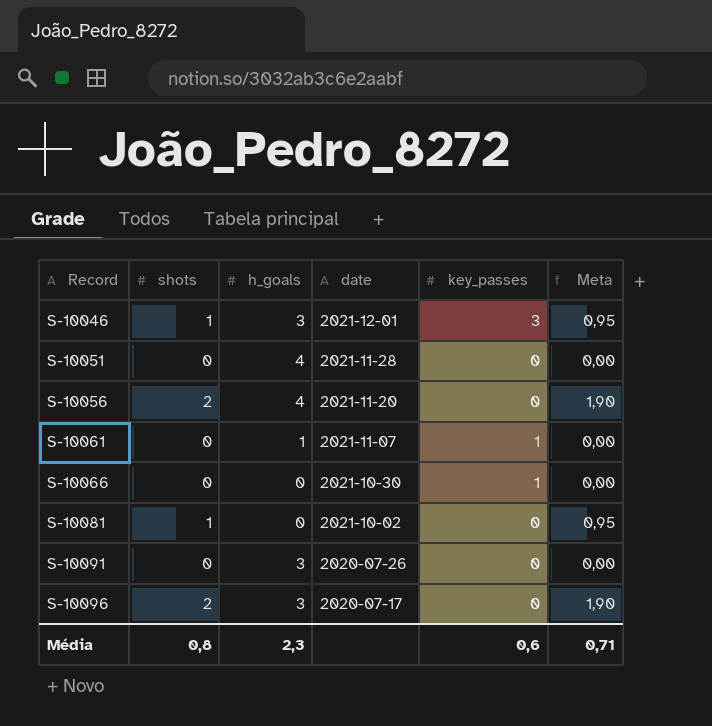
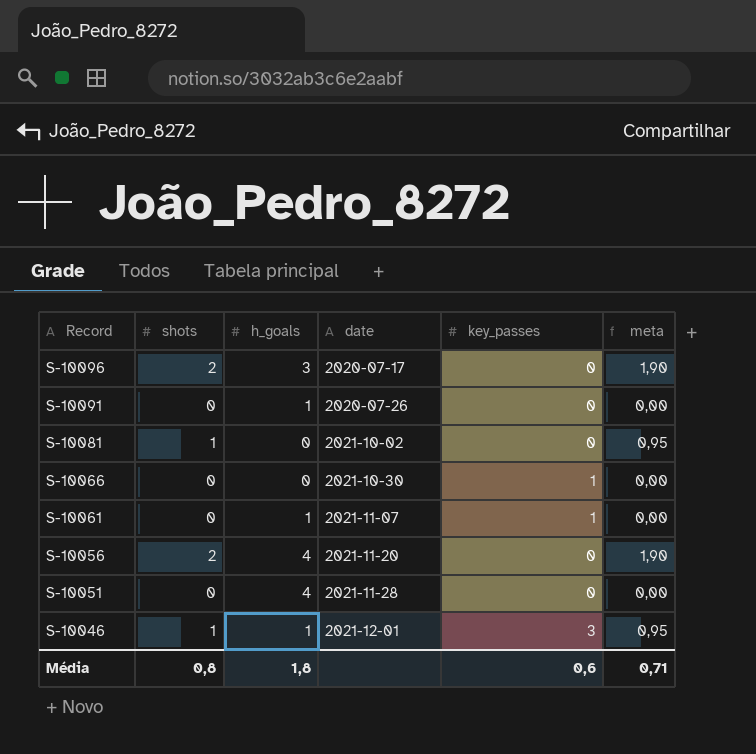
row order: Record ascending -> Record descending
column name: Meta -> meta
S-10091 | h_goals: 3 -> 1
S-10046 | h_goals: 3 -> 1
Média | h_goals: 2,3 -> 1,8

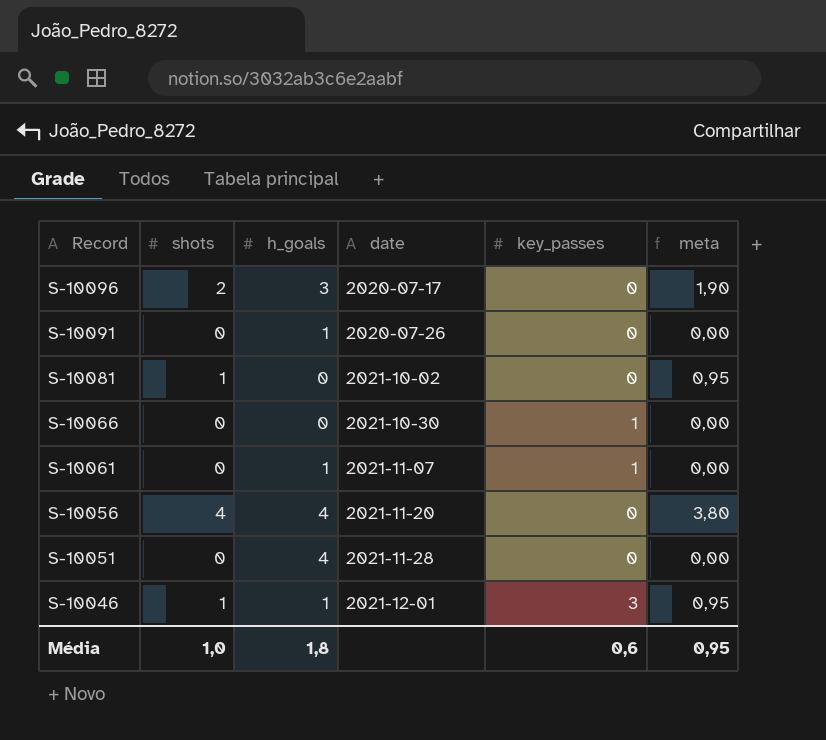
S-10056 | shots: 2 -> 4
S-10056 | meta: 1,90 -> 3,80
Média | shots: 0,8 -> 1,0
Média | meta: 0,71 -> 0,95

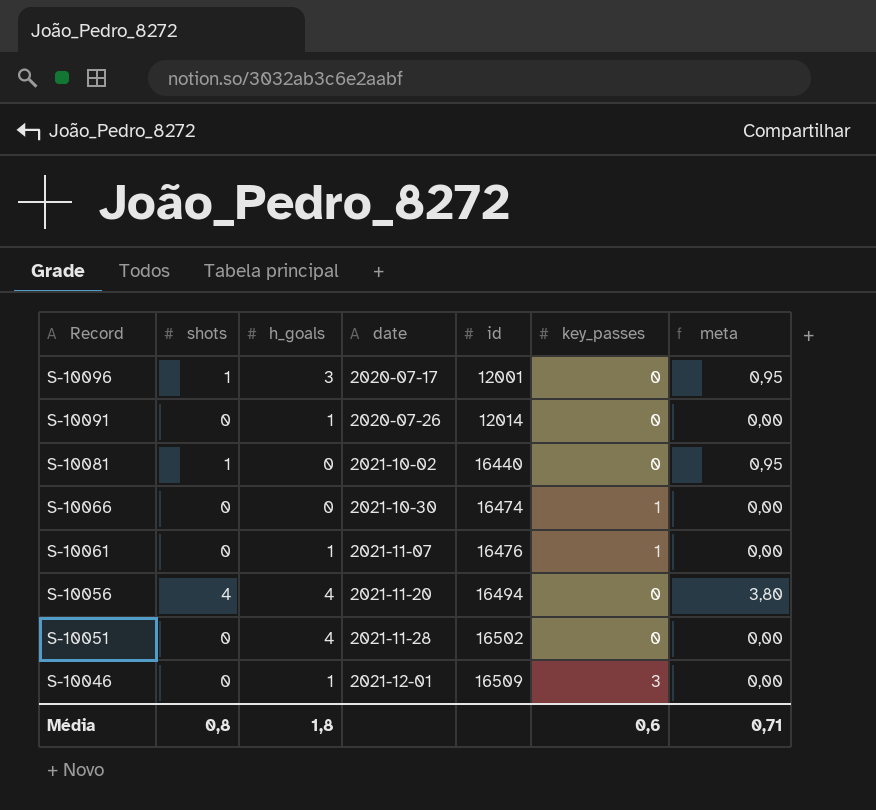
column id | position: none -> 5
S-10096 | shots: 2 -> 1
S-10096 | meta: 1,90 -> 0,95
S-10046 | shots: 1 -> 0
S-10046 | meta: 0,95 -> 0,00
Média | shots: 1,0 -> 0,8
Média | meta: 0,95 -> 0,71

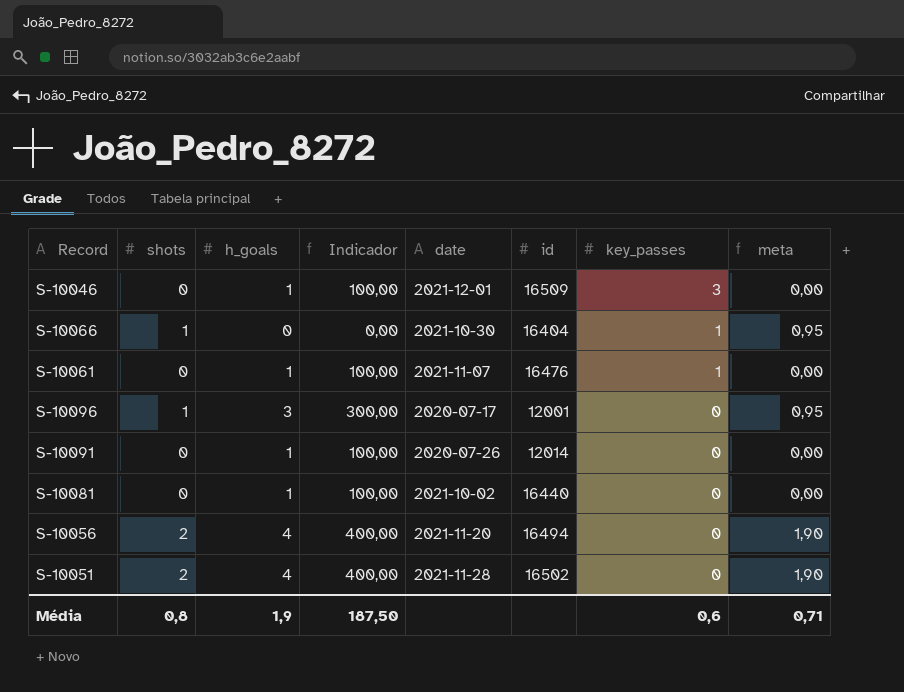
row order: Record descending -> key_passes descending
column Indicador | formula: none -> [h_goals] * 100
S-10066 | shots: 0 -> 1
S-10066 | id: 16474 -> 16404
S-10066 | meta: 0,00 -> 0,95
S-10081 | shots: 1 -> 0
S-10081 | h_goals: 0 -> 1
S-10081 | meta: 0,95 -> 0,00
S-10056 | shots: 4 -> 2
S-10056 | meta: 3,80 -> 1,90
S-10051 | shots: 0 -> 2
S-10051 | meta: 0,00 -> 1,90
Média | h_goals: 1,8 -> 1,9

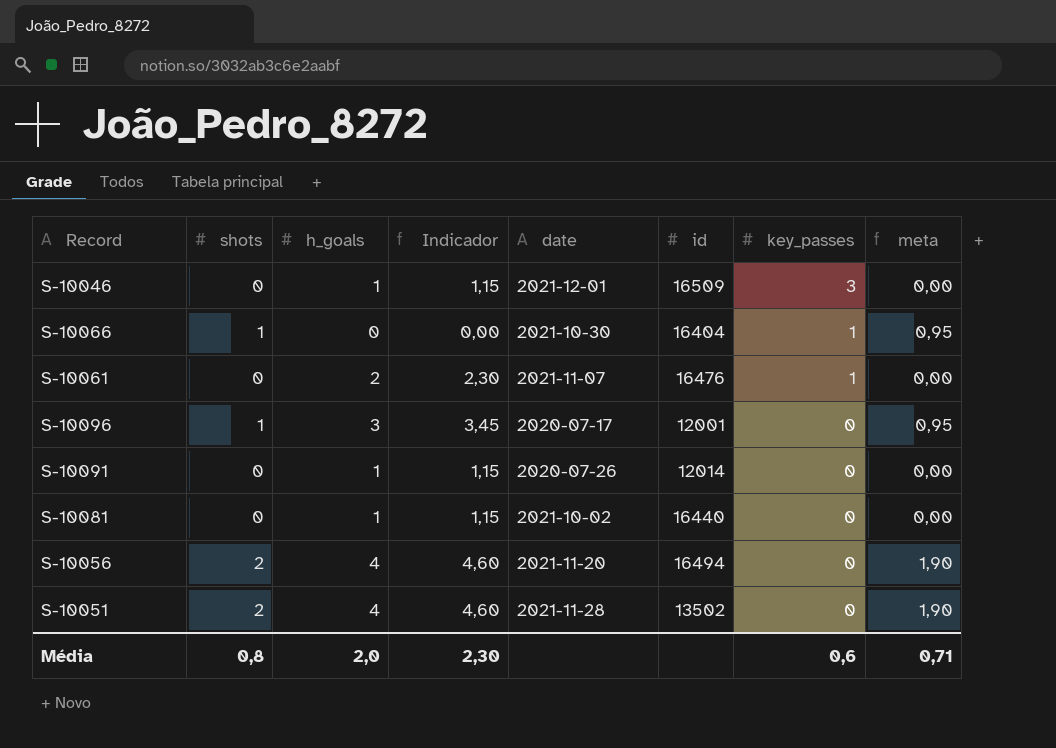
column Indicador | formula: [h_goals] * 100 -> [h_goals] * 1,15
S-10061 | h_goals: 1 -> 2
S-10051 | id: 16502 -> 13502
Média | h_goals: 1,9 -> 2,0
Média | Indicador: 187,50 -> 2,30

